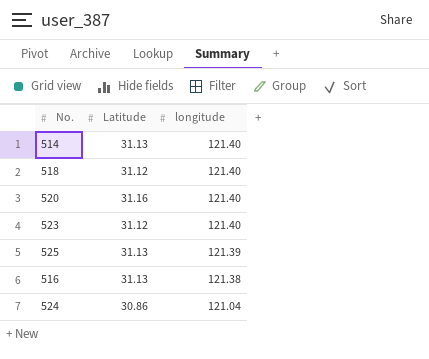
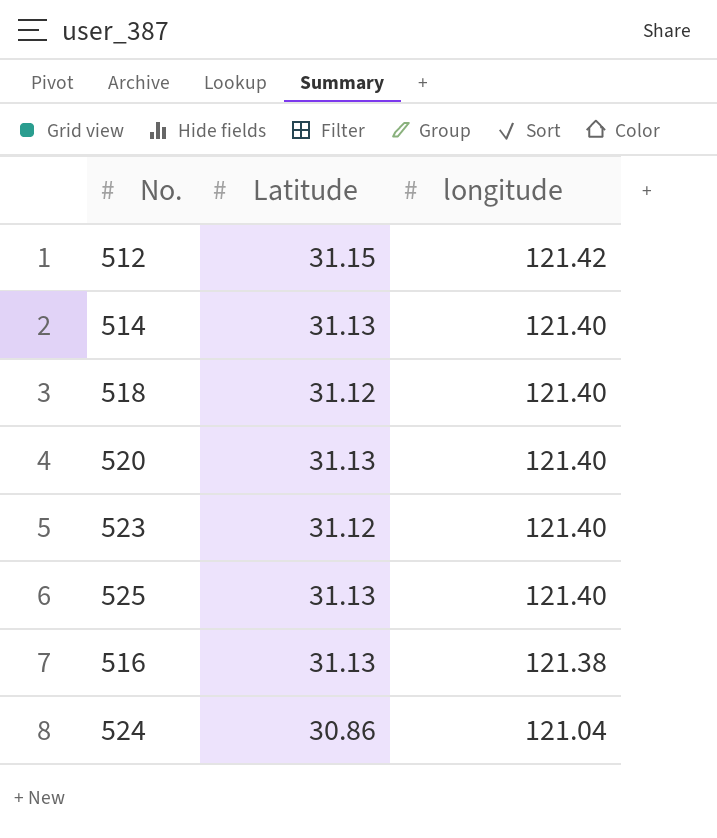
row 512: none -> 31.15 | 121.42
520 | Latitude: 31.16 -> 31.13
525 | longitude: 121.39 -> 121.40

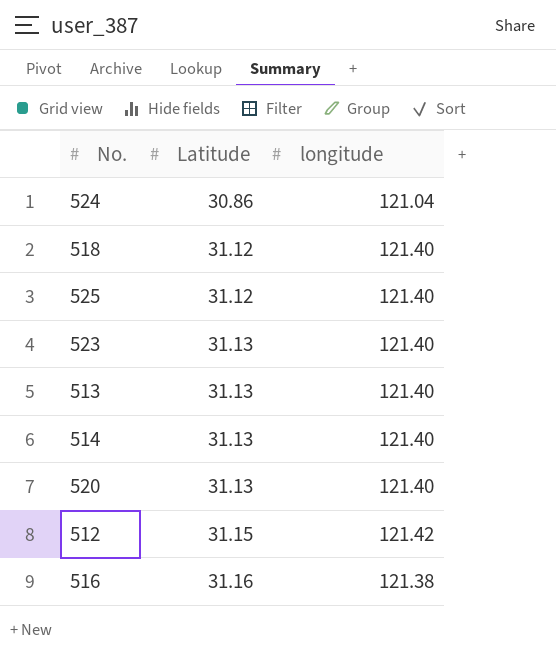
row order: longitude descending -> Latitude ascending
525 | Latitude: 31.13 -> 31.12
523 | Latitude: 31.12 -> 31.13
row 513: none -> 31.13 | 121.40
516 | Latitude: 31.13 -> 31.16

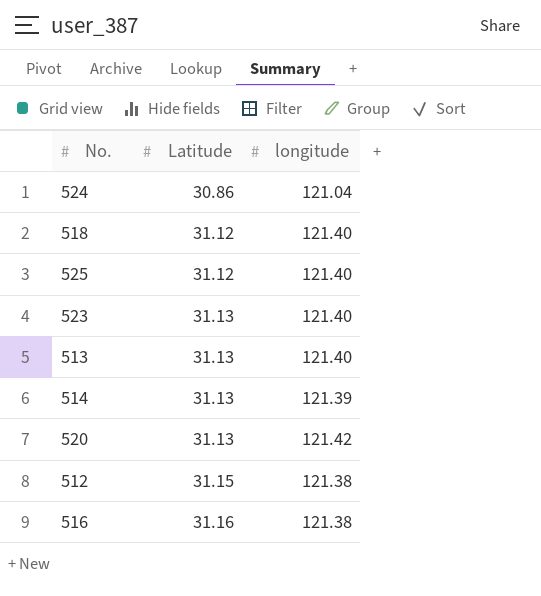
514 | longitude: 121.40 -> 121.39
520 | longitude: 121.40 -> 121.42
512 | longitude: 121.42 -> 121.38

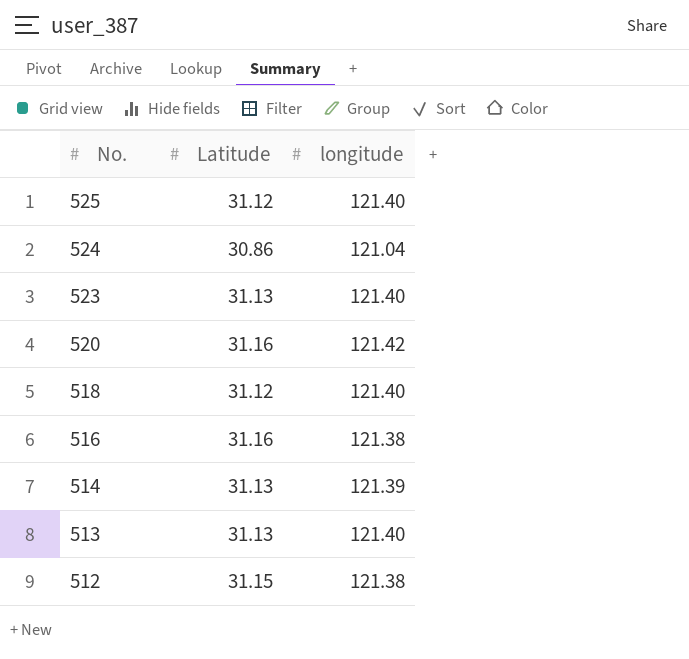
row order: Latitude ascending -> No. descending
520 | Latitude: 31.13 -> 31.16

